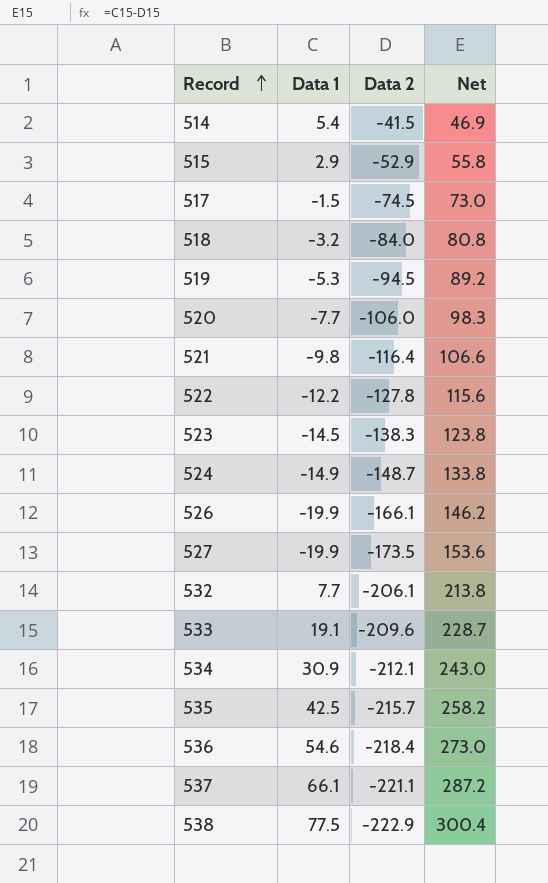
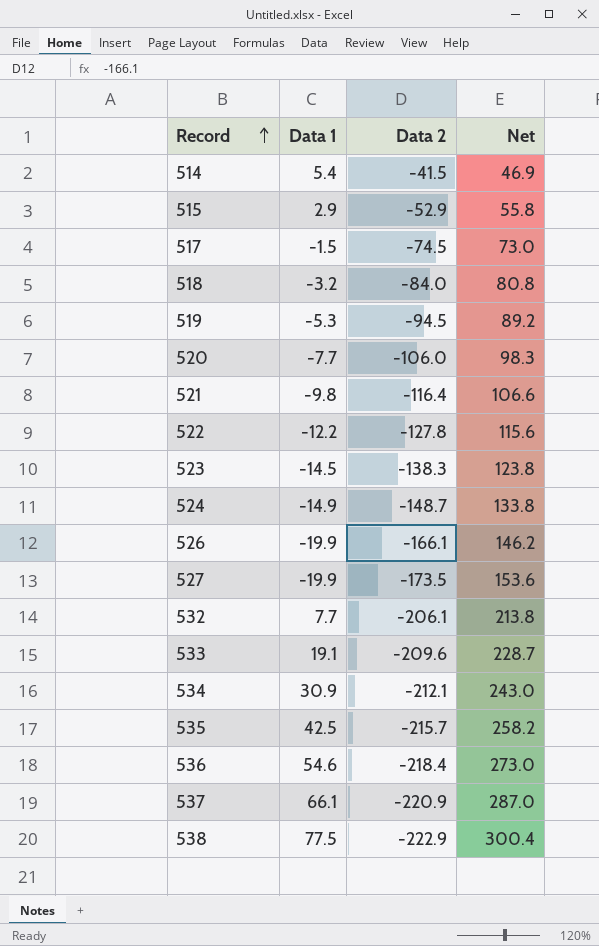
537 | Data 2: -221.1 -> -220.9
537 | Net: 287.2 -> 287.0

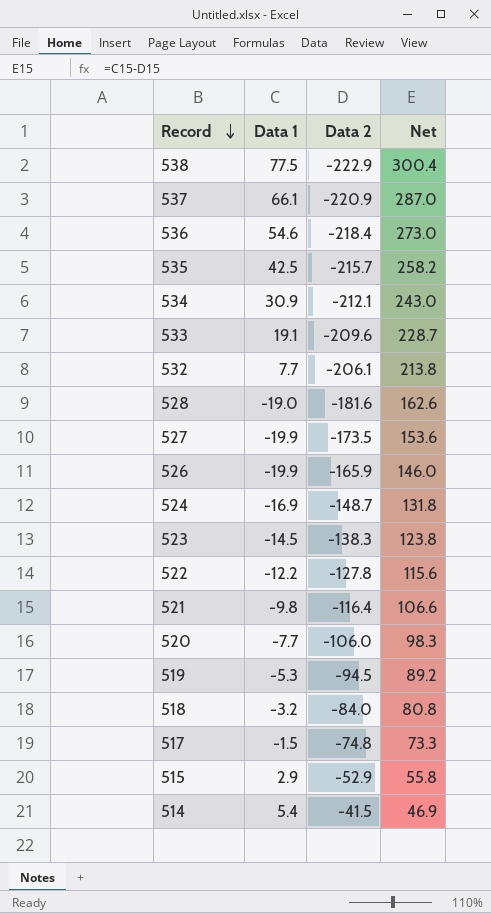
row order: Record ascending -> Record descending
row 528: none -> -19.0 | -181.6 | 162.6
526 | Data 2: -166.1 -> -165.9
526 | Net: 146.2 -> 146.0
524 | Data 1: -14.9 -> -16.9
524 | Net: 133.8 -> 131.8
517 | Data 2: -74.5 -> -74.8
517 | Net: 73.0 -> 73.3

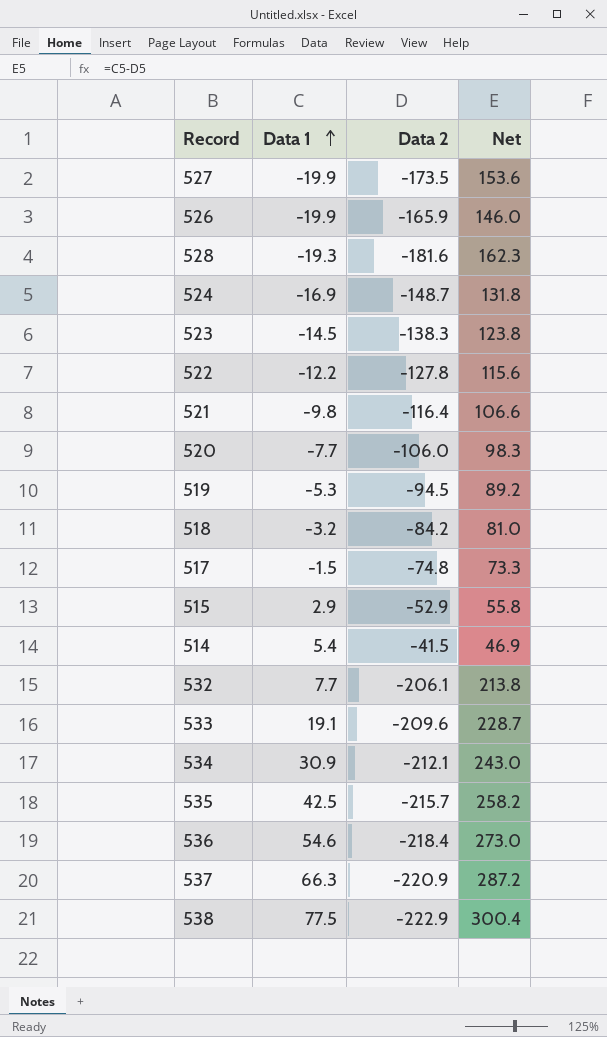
row order: Record descending -> Data 1 ascending
528 | Data 1: -19.0 -> -19.3
528 | Net: 162.6 -> 162.3
518 | Data 2: -84.0 -> -84.2
518 | Net: 80.8 -> 81.0
537 | Data 1: 66.1 -> 66.3
537 | Net: 287.0 -> 287.2

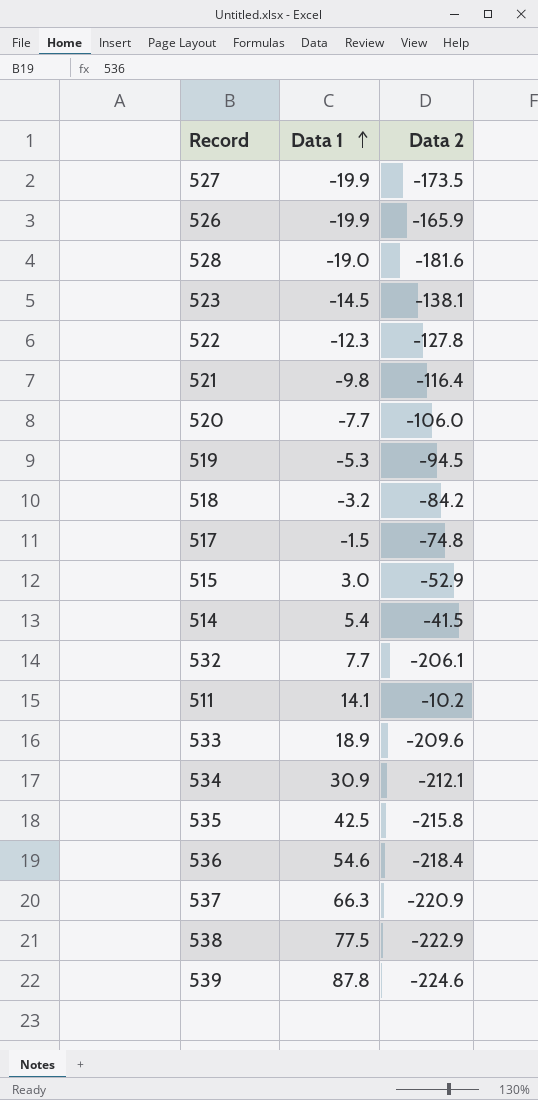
column Net | formula: [Data 1] - [Data 2] -> none
row 524: -16.9 | -148.7 | 131.8 -> none
528 | Data 1: -19.3 -> -19.0
523 | Data 2: -138.3 -> -138.1
522 | Data 1: -12.2 -> -12.3
515 | Data 1: 2.9 -> 3.0
row 511: none -> 14.1 | -10.2
533 | Data 1: 19.1 -> 18.9
535 | Data 2: -215.7 -> -215.8
row 539: none -> 87.8 | -224.6

